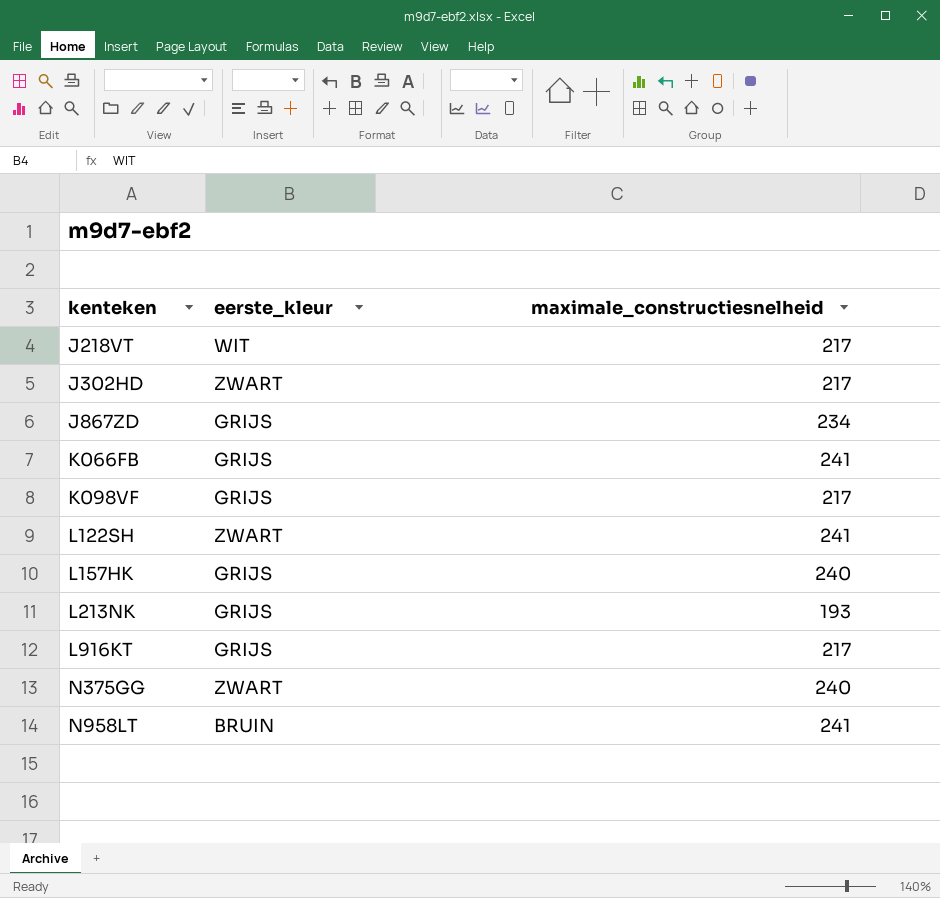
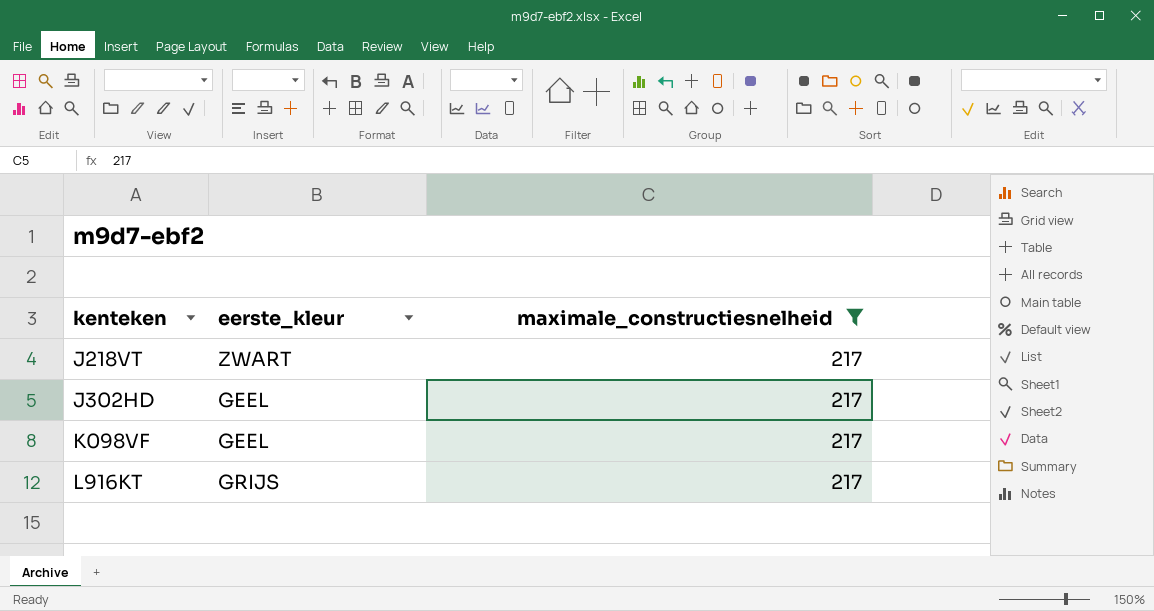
filter: none -> maximale_constructiesnelheid = 217
J218VT | eerste_kleur: WIT -> ZWART
J302HD | eerste_kleur: ZWART -> GEEL
K098VF | eerste_kleur: GRIJS -> GEEL

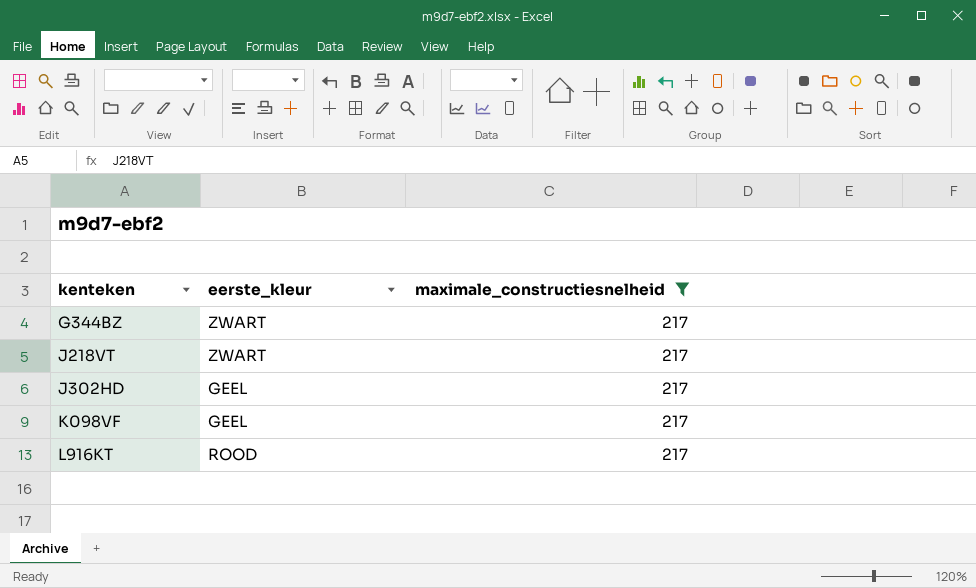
row G344BZ: none -> ZWART | 217
L916KT | eerste_kleur: GRIJS -> ROOD

